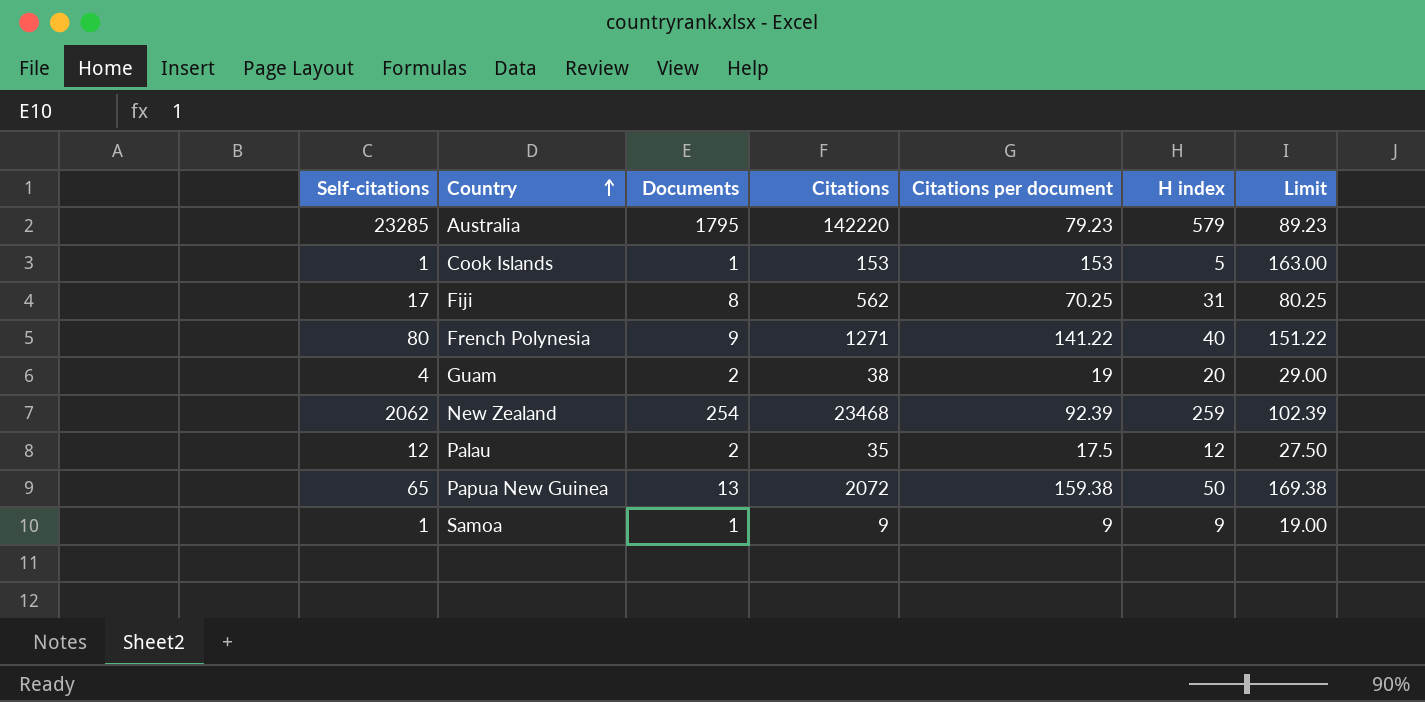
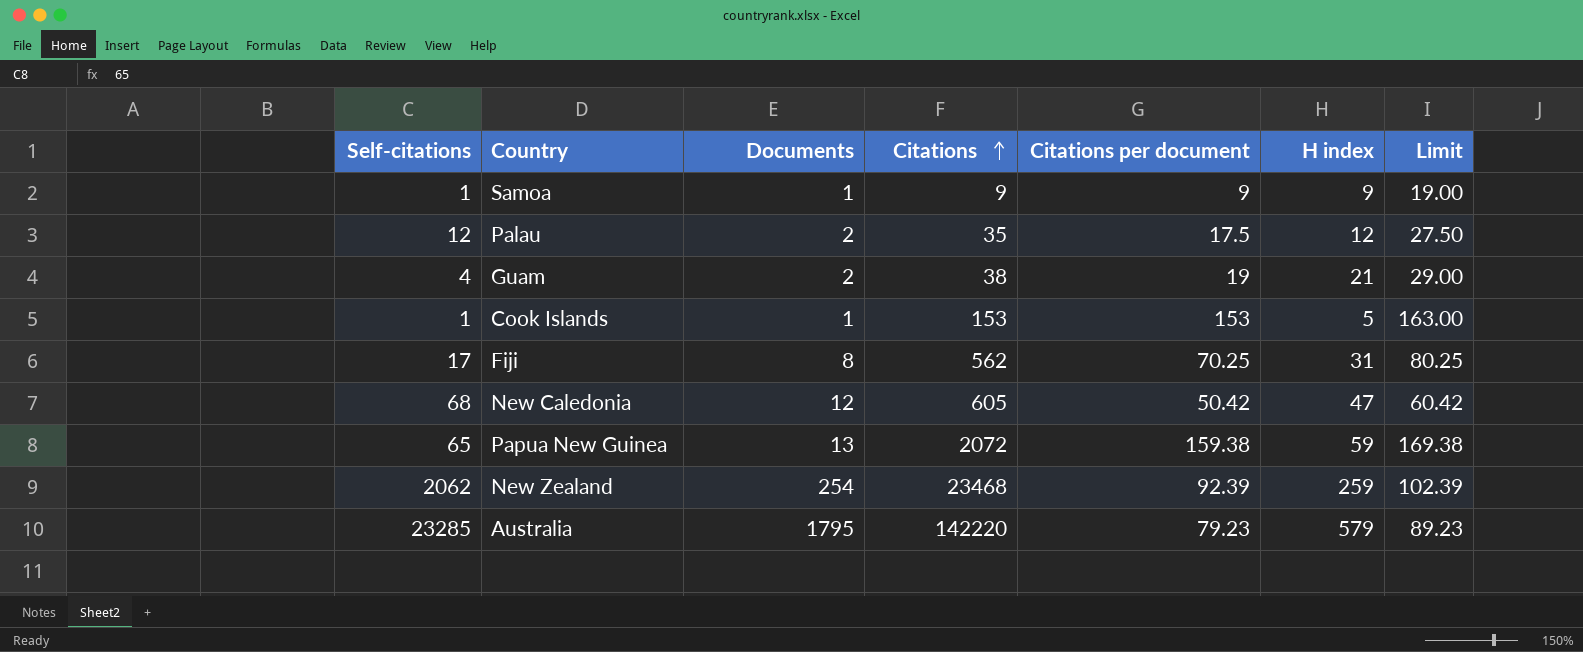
row order: Country ascending -> Citations ascending
row French Polynesia: 80 | 9 | 1271 | 141.22 | 40 | 151.22 -> none
Guam | H index: 20 -> 21
row New Caledonia: none -> 68 | 12 | 605 | 50.42 | 47 | 60.42
Papua New Guinea | H index: 50 -> 59

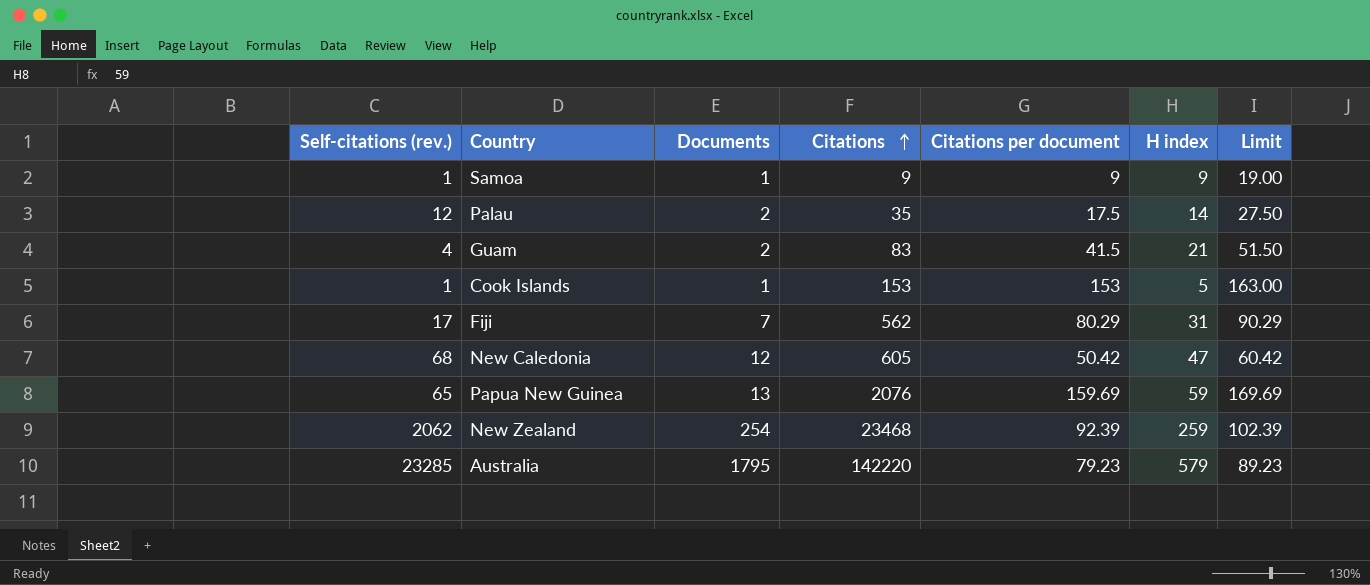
column name: Self-citations -> Self-citations (rev.)
Palau | H index: 12 -> 14
Guam | Citations: 38 -> 83
Guam | Citations per document: 19 -> 41.5
Guam | Limit: 29.00 -> 51.50
Fiji | Documents: 8 -> 7
Fiji | Citations per document: 70.25 -> 80.29
Fiji | Limit: 80.25 -> 90.29
Papua New Guinea | Citations: 2072 -> 2076
Papua New Guinea | Citations per document: 159.38 -> 159.69
Papua New Guinea | Limit: 169.38 -> 169.69

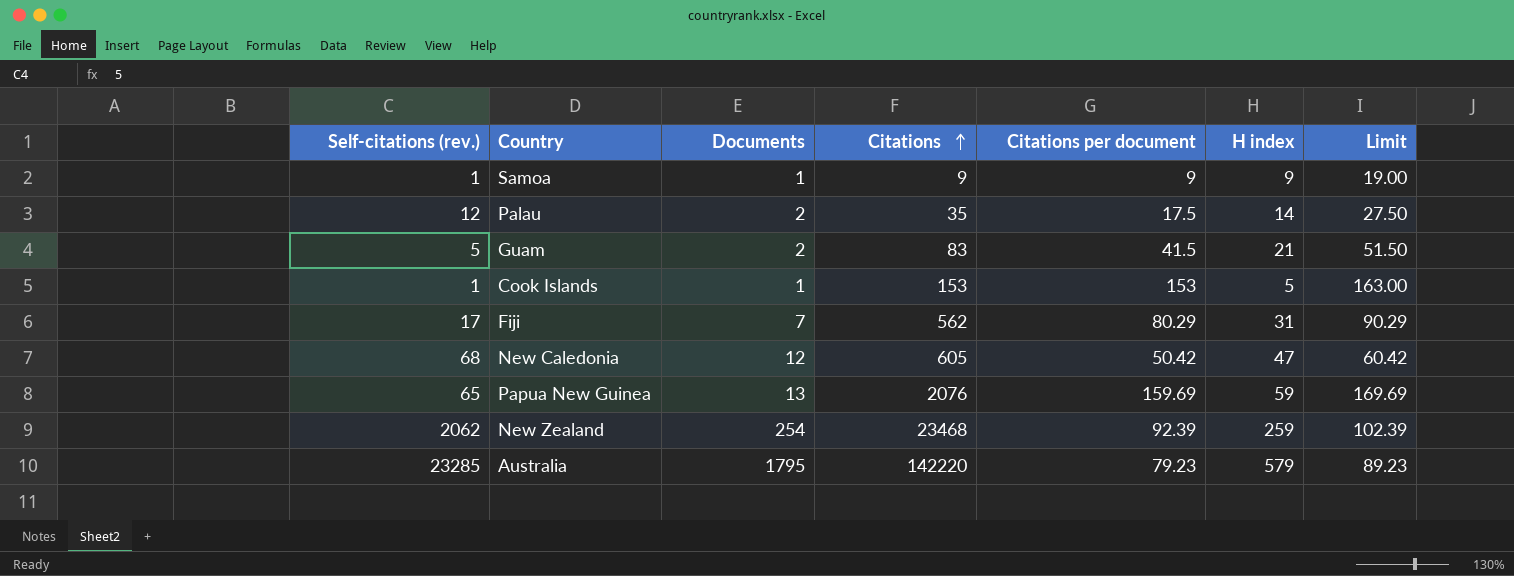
Guam | Self-citations (rev.): 4 -> 5

